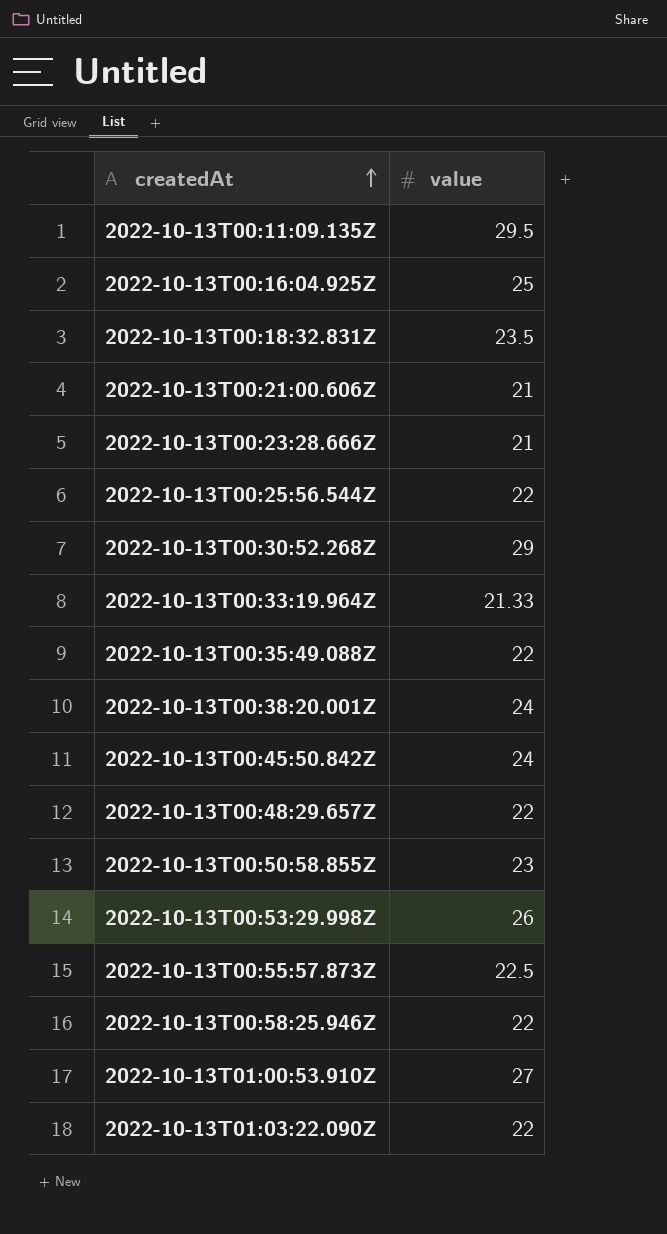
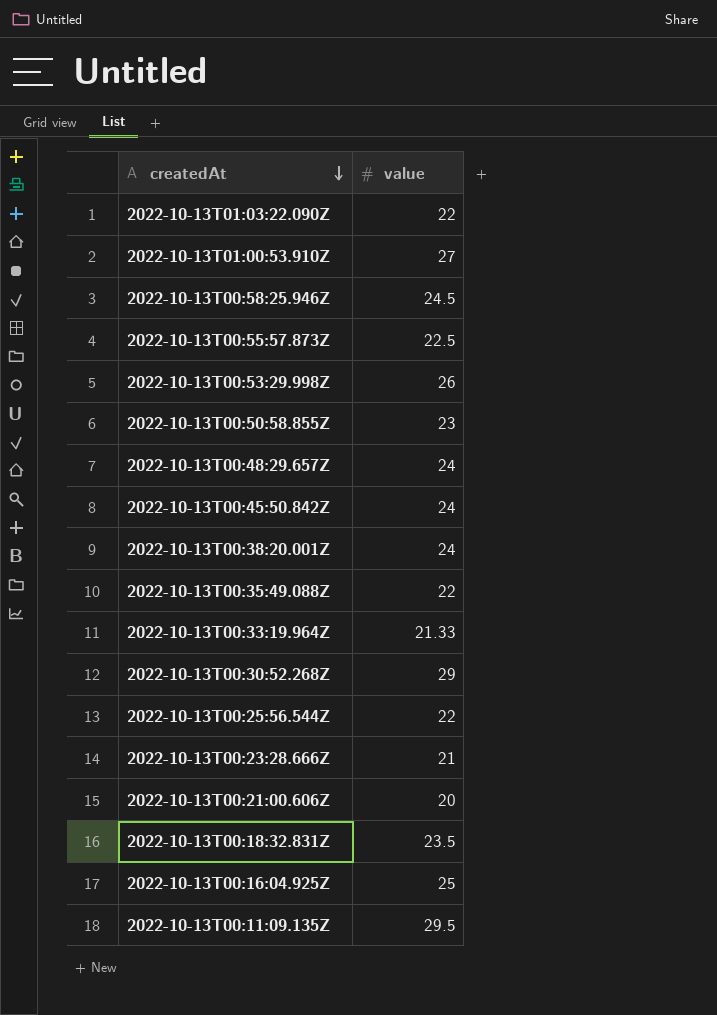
row order: createdAt ascending -> createdAt descending
2022-10-13T00:58:25.946Z | value: 22 -> 24.5
2022-10-13T00:48:29.657Z | value: 22 -> 24
2022-10-13T00:21:00.606Z | value: 21 -> 20

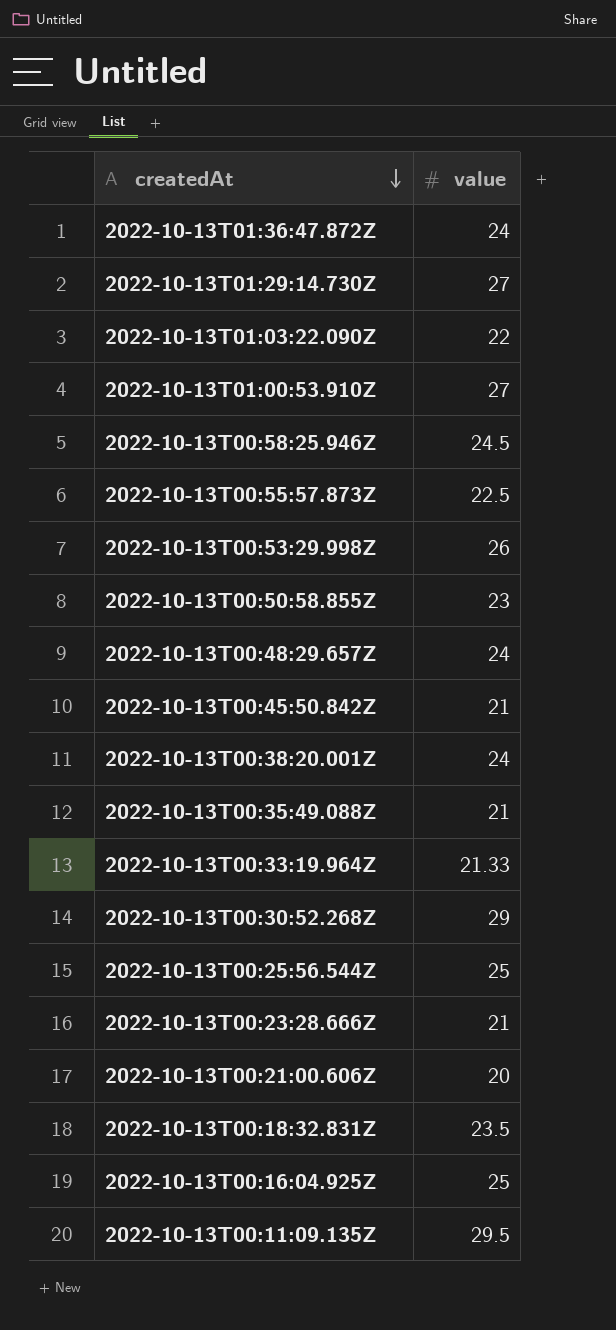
row 2022-10-13T01:36:47.872Z: none -> 24
row 2022-10-13T01:29:14.730Z: none -> 27
2022-10-13T00:45:50.842Z | value: 24 -> 21
2022-10-13T00:35:49.088Z | value: 22 -> 21
2022-10-13T00:25:56.544Z | value: 22 -> 25

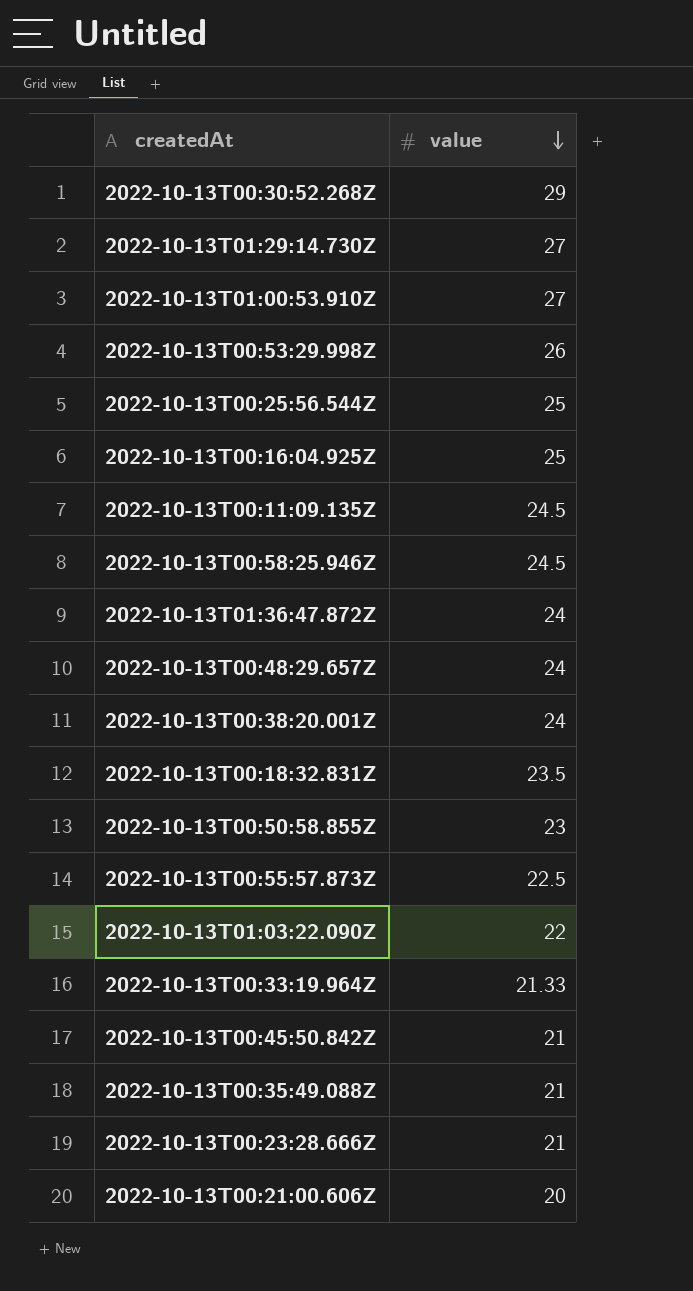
row order: createdAt descending -> value descending
2022-10-13T00:11:09.135Z | value: 29.5 -> 24.5

